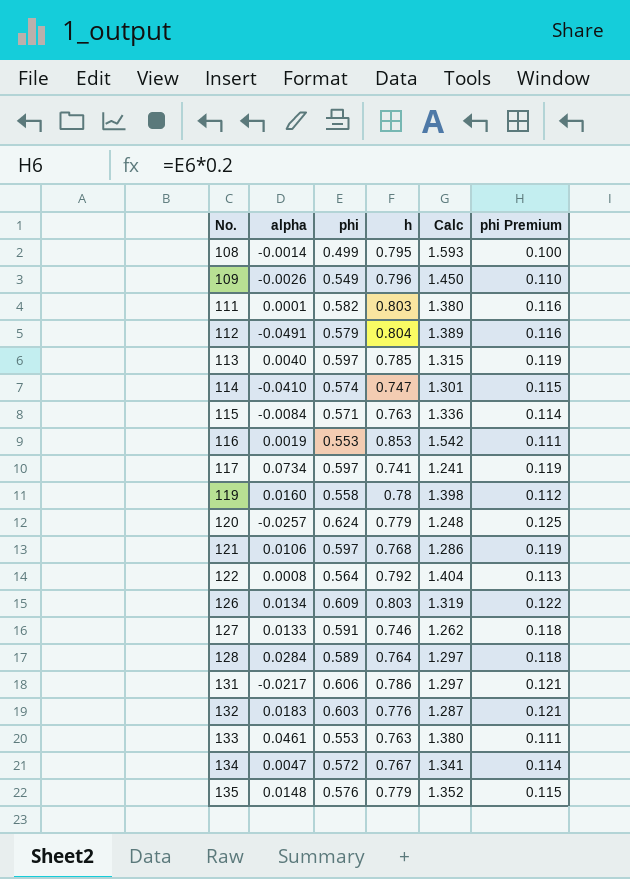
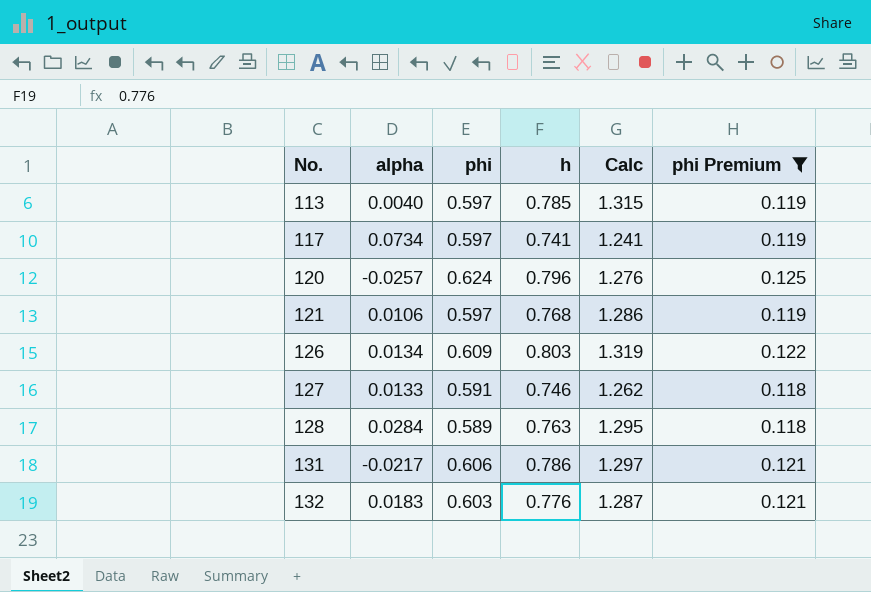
filter: none -> phi Premium >= 0.118
120 | h: 0.779 -> 0.796
120 | Calc: 1.248 -> 1.276
128 | h: 0.764 -> 0.763
128 | Calc: 1.297 -> 1.295

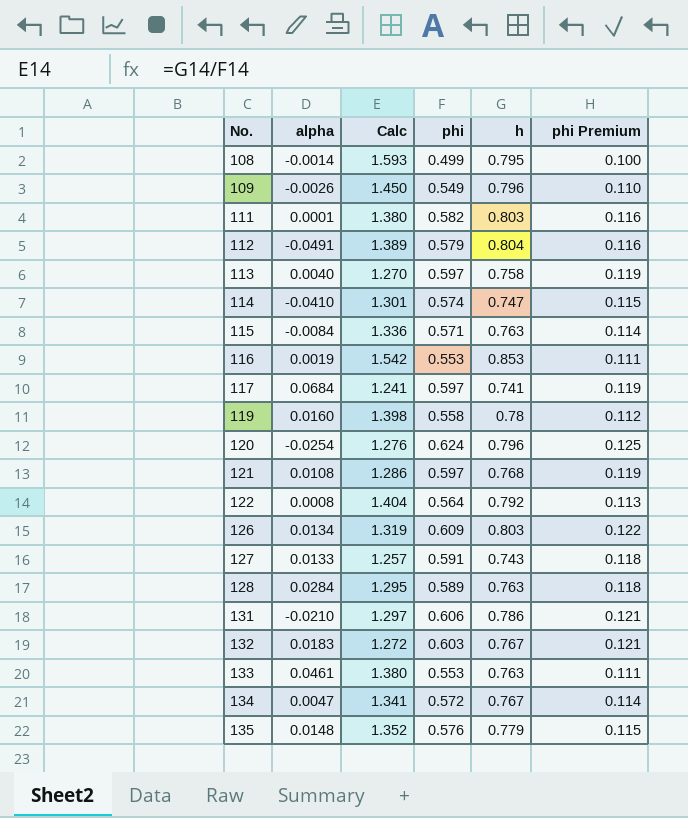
filter: phi Premium >= 0.118 -> none
column Calc | position: 5 -> 3
113 | Calc: 1.315 -> 1.270
113 | h: 0.785 -> 0.758
117 | alpha: 0.0734 -> 0.0684
120 | alpha: -0.0257 -> -0.0254
121 | alpha: 0.0106 -> 0.0108
127 | Calc: 1.262 -> 1.257
127 | h: 0.746 -> 0.743
131 | alpha: -0.0217 -> -0.0210
132 | Calc: 1.287 -> 1.272
132 | h: 0.776 -> 0.767

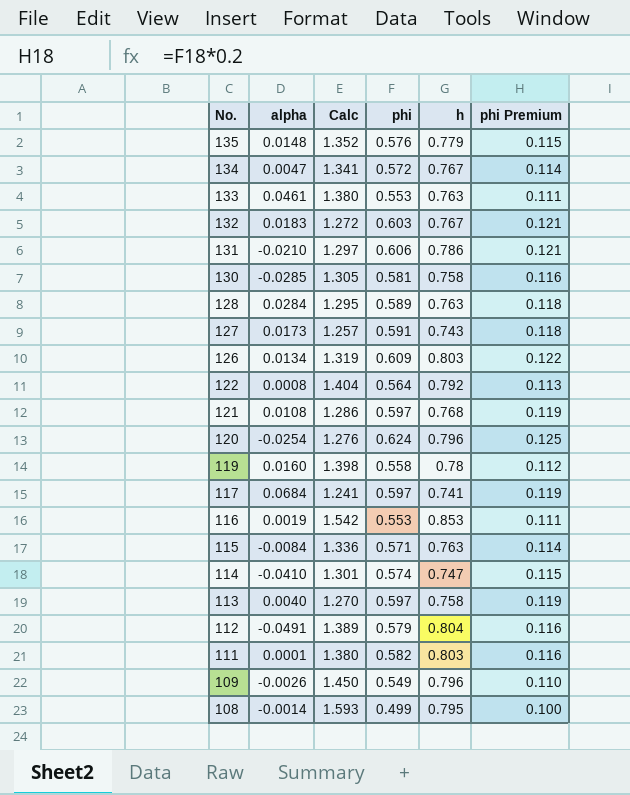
row order: No. ascending -> No. descending
row 130: none -> -0.0285 | 1.305 | 0.581 | 0.758 | 0.116
127 | alpha: 0.0133 -> 0.0173

